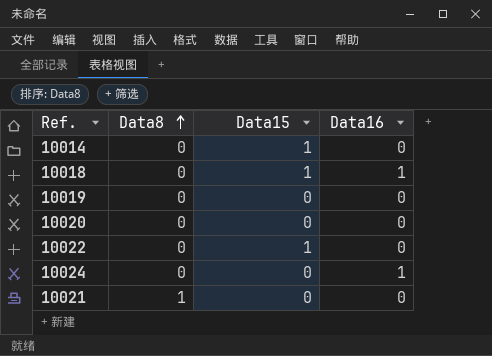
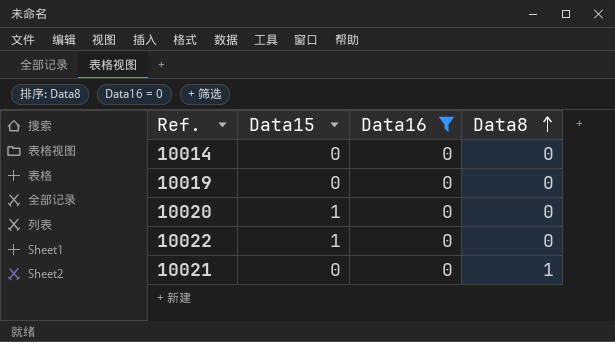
filter: none -> Data16 = 0
column Data8 | position: 2 -> 4
10014 | Data15: 1 -> 0
10020 | Data15: 0 -> 1

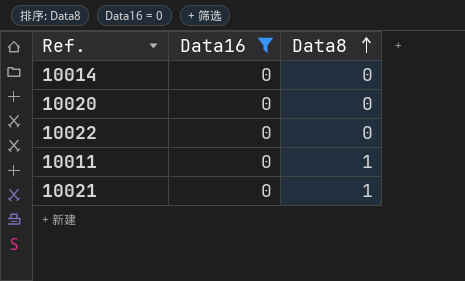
column Data15 | position: 2 -> none
row 10019: 0 | 0 | 0 -> none
row 10011: none -> 0 | 1

